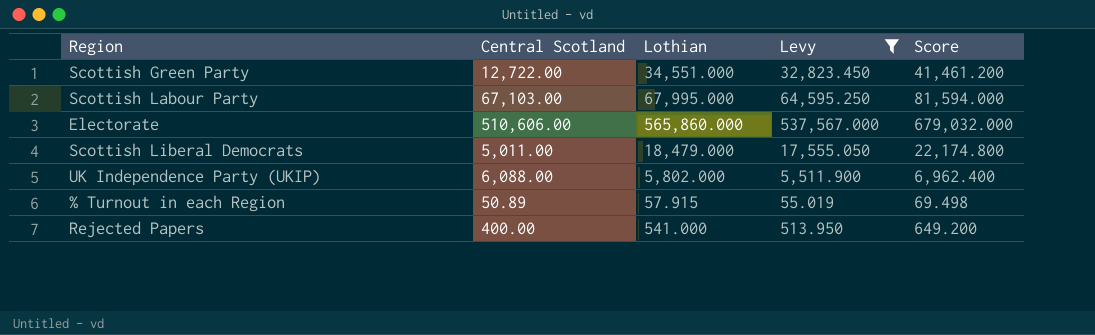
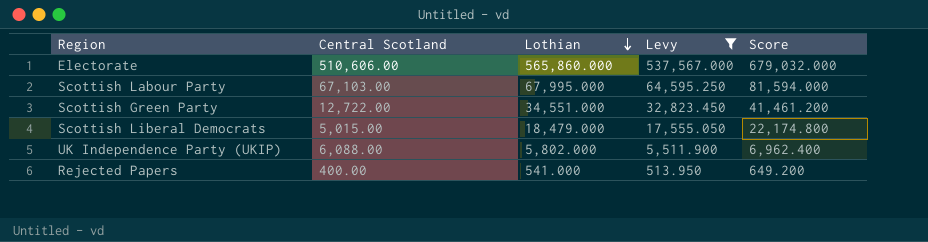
row order: none -> Lothian descending
row % Turnout in each Region: 50.89 | 57.915 | 55.019 | 69.498 -> none
Scottish Liberal Democrats | Central Scotland: 5,011.00 -> 5,015.00

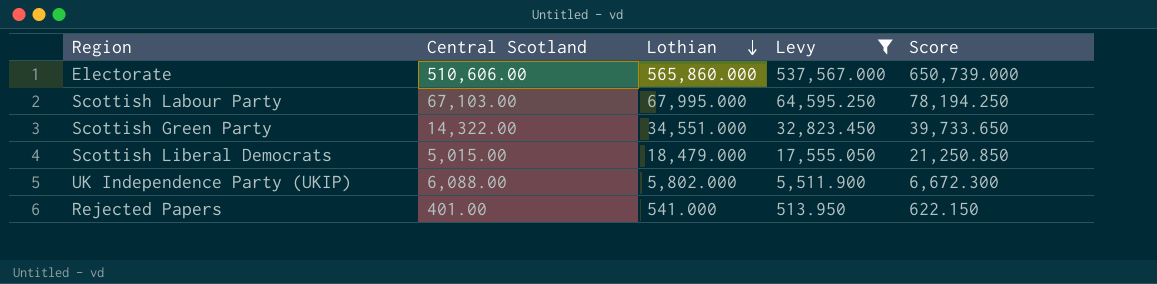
column Score | formula: [Lothian] * 1.2 -> [Lothian] * 1.15
Scottish Green Party | Central Scotland: 12,722.00 -> 14,322.00
Rejected Papers | Central Scotland: 400.00 -> 401.00

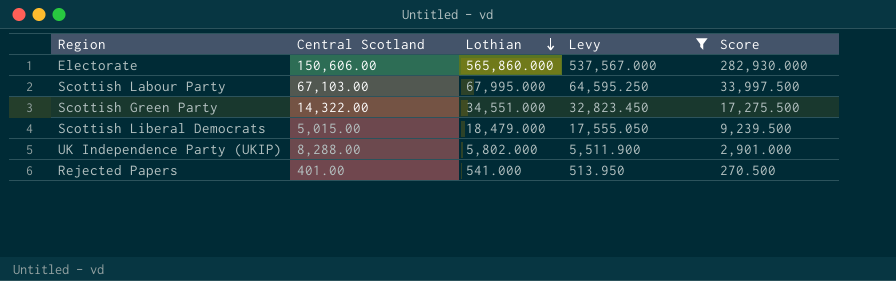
column Score | formula: [Lothian] * 1.15 -> [Lothian] * 0.5
Electorate | Central Scotland: 510,606.00 -> 150,606.00
UK Independence Party (UKIP) | Central Scotland: 6,088.00 -> 8,288.00

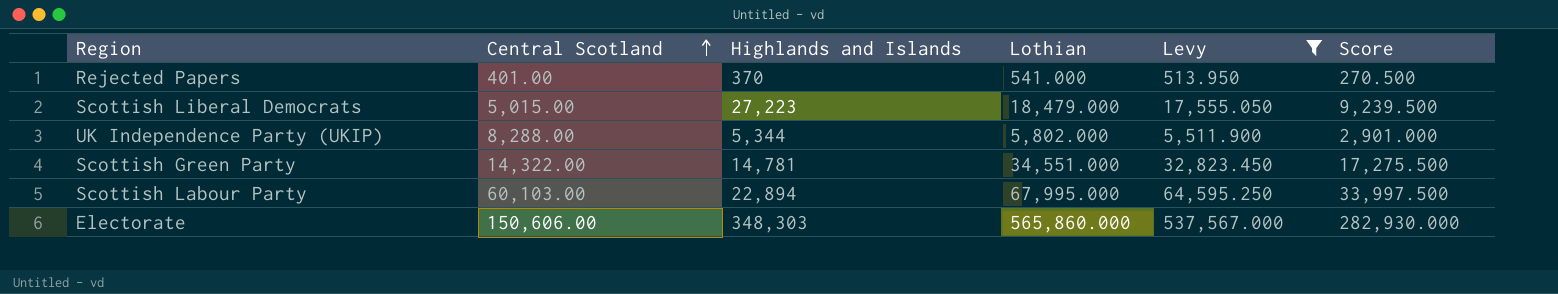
row order: Lothian descending -> Central Scotland ascending
column Highlands and Islands | position: none -> 3
Scottish Labour Party | Central Scotland: 67,103.00 -> 60,103.00

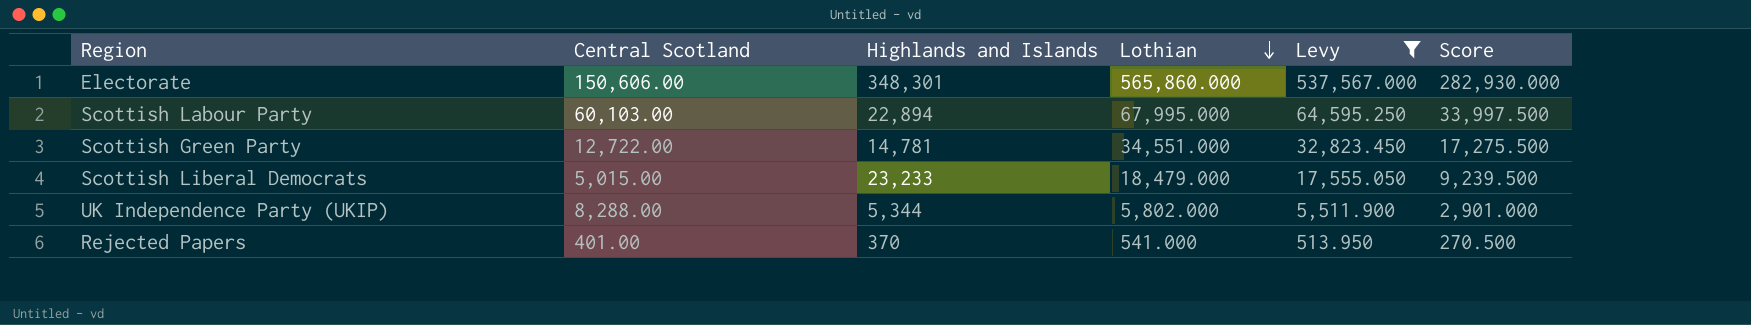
row order: Central Scotland ascending -> Lothian descending
Electorate | Highlands and Islands: 348,303 -> 348,301
Scottish Green Party | Central Scotland: 14,322.00 -> 12,722.00
Scottish Liberal Democrats | Highlands and Islands: 27,223 -> 23,233

